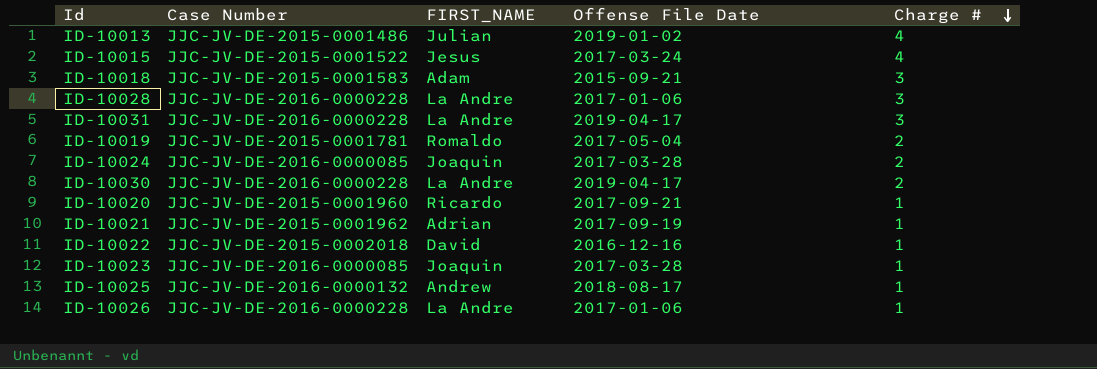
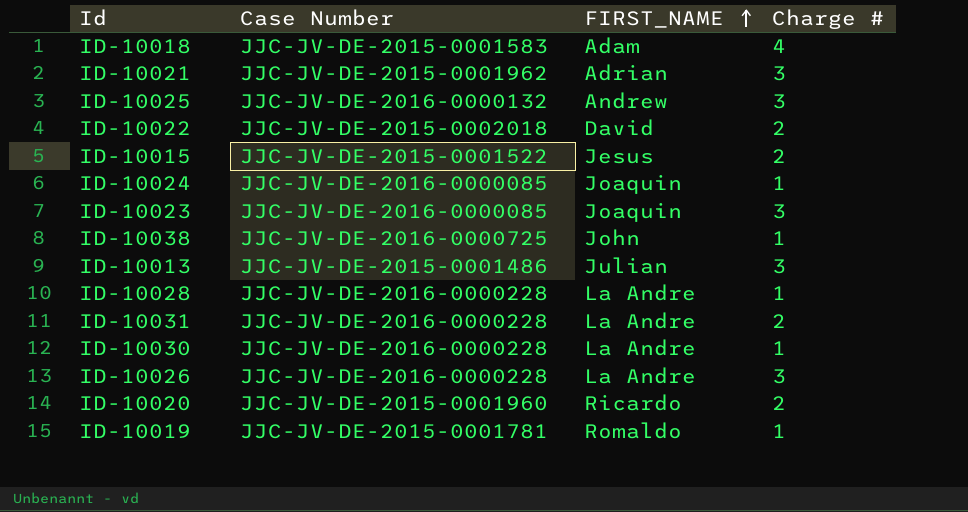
row order: Charge # descending -> FIRST_NAME ascending
column Offense File Date | position: 4 -> none
ID-10018 | Charge #: 3 -> 4
ID-10021 | Charge #: 1 -> 3
ID-10025 | Charge #: 1 -> 3
ID-10022 | Charge #: 1 -> 2
ID-10015 | Charge #: 4 -> 2
ID-10024 | Charge #: 2 -> 1
ID-10023 | Charge #: 1 -> 3
row ID-10038: none -> JJC-JV-DE-2016-0000725 | John | 1
ID-10013 | Charge #: 4 -> 3
ID-10028 | Charge #: 3 -> 1
ID-10031 | Charge #: 3 -> 2
ID-10030 | Charge #: 2 -> 1
ID-10026 | Charge #: 1 -> 3
ID-10020 | Charge #: 1 -> 2
ID-10019 | Charge #: 2 -> 1

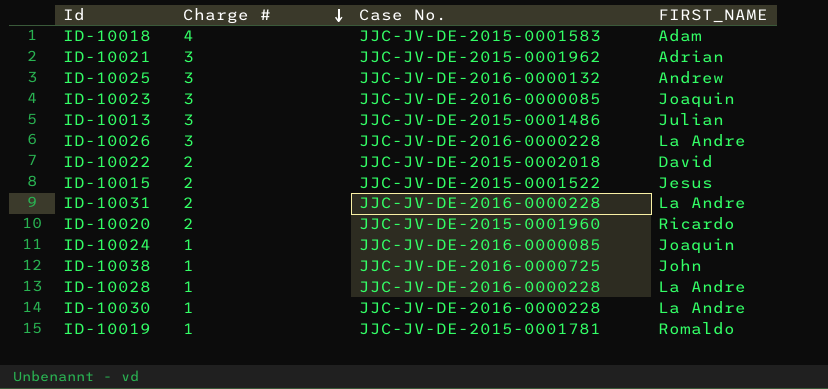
row order: FIRST_NAME ascending -> Charge # descending
column Charge # | position: 4 -> 2
column name: Case Number -> Case No.

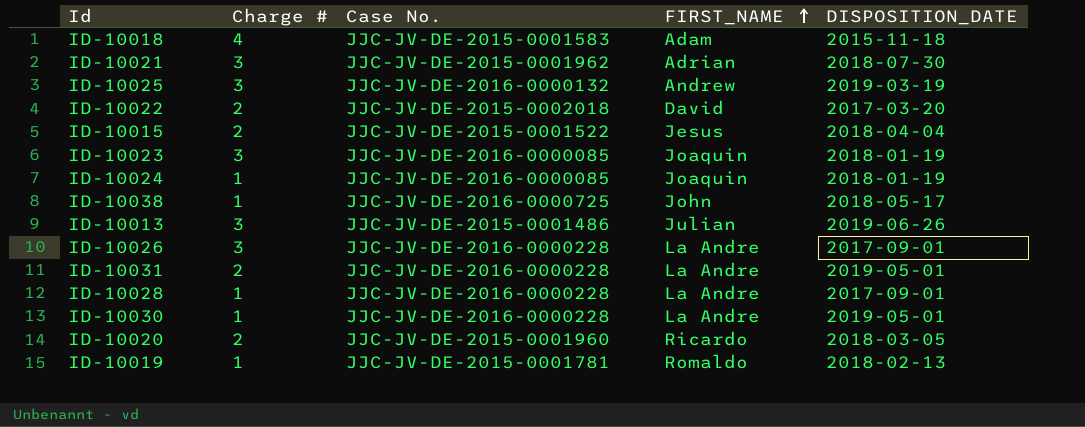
row order: Charge # descending -> FIRST_NAME ascending
column DISPOSITION_DATE | position: none -> 5

